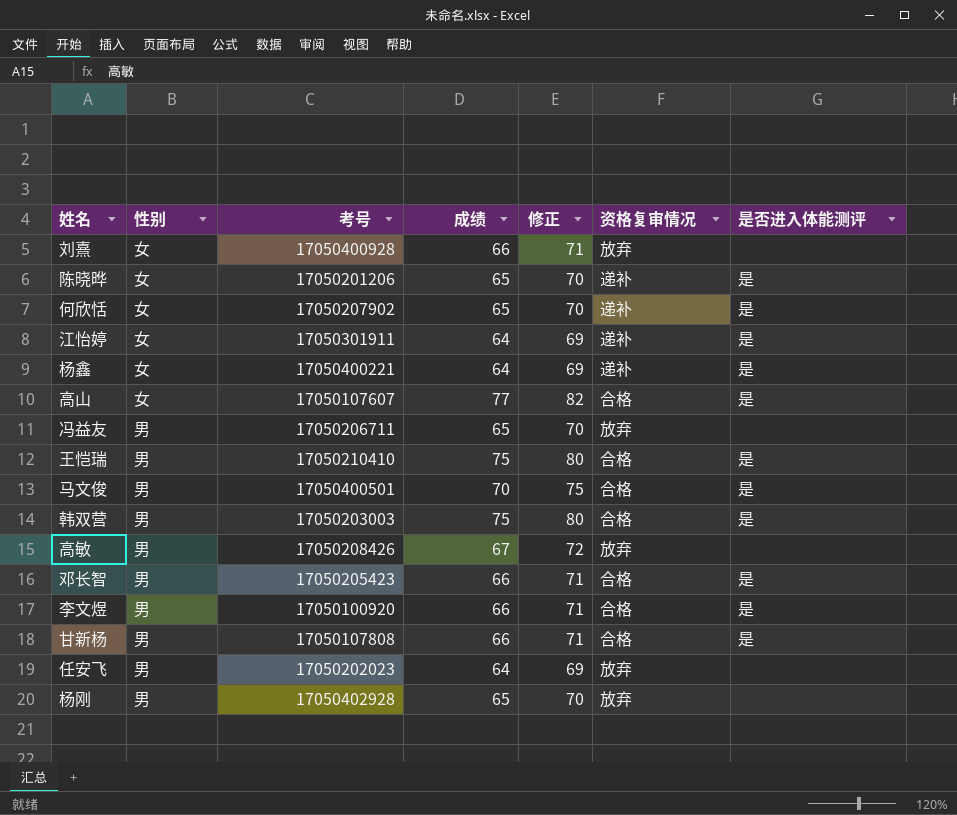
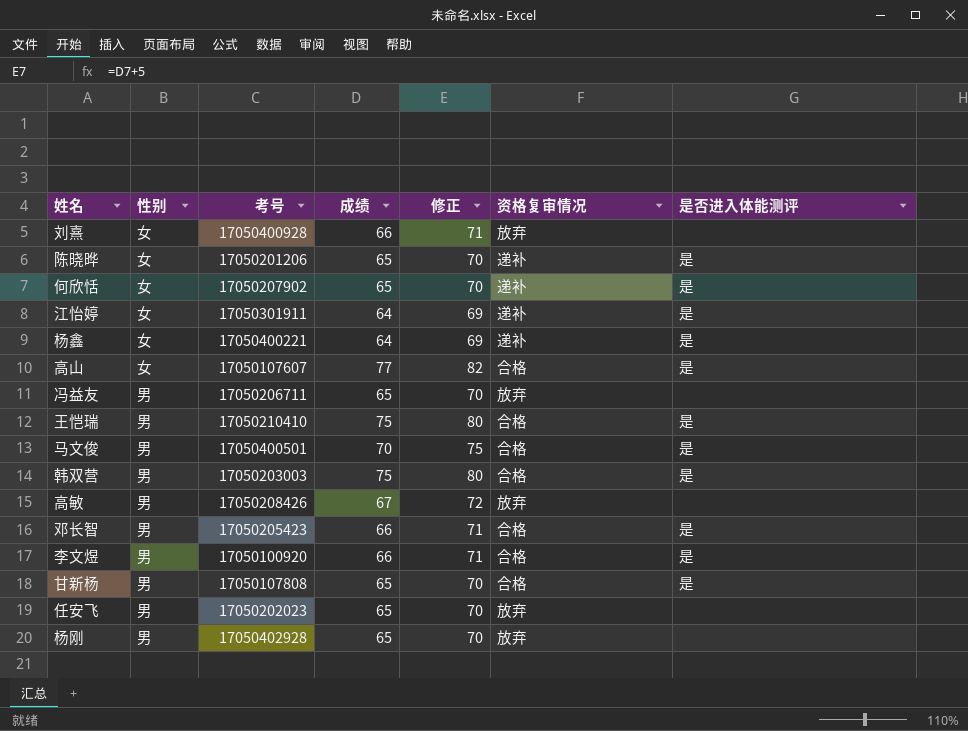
甘新杨 | 成绩: 66 -> 65
甘新杨 | 修正: 71 -> 70
任安飞 | 成绩: 64 -> 65
任安飞 | 修正: 69 -> 70

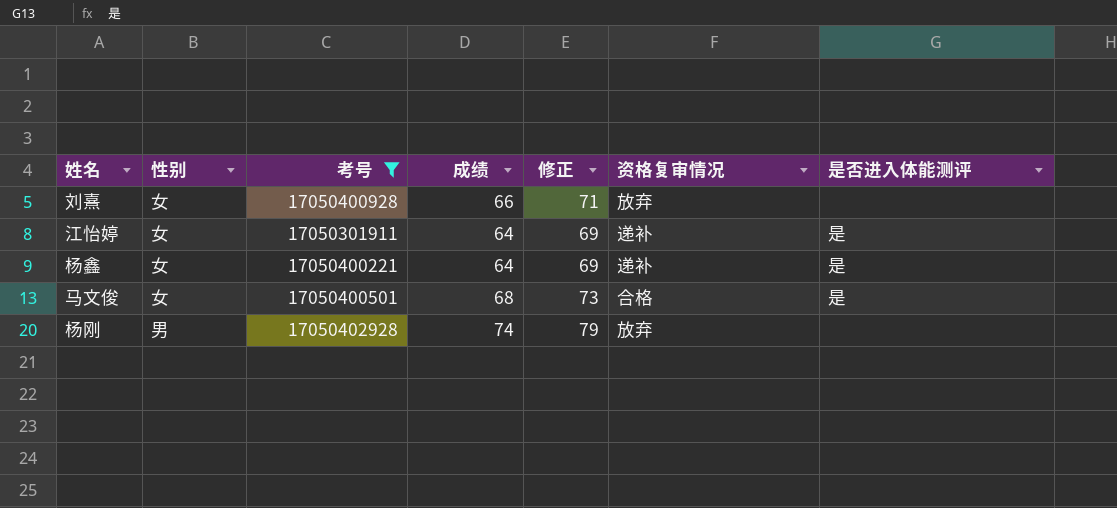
filter: none -> 考号 >= 17050301911
马文俊 | 性别: 男 -> 女
马文俊 | 成绩: 70 -> 68
马文俊 | 修正: 75 -> 73
杨刚 | 成绩: 65 -> 74
杨刚 | 修正: 70 -> 79

